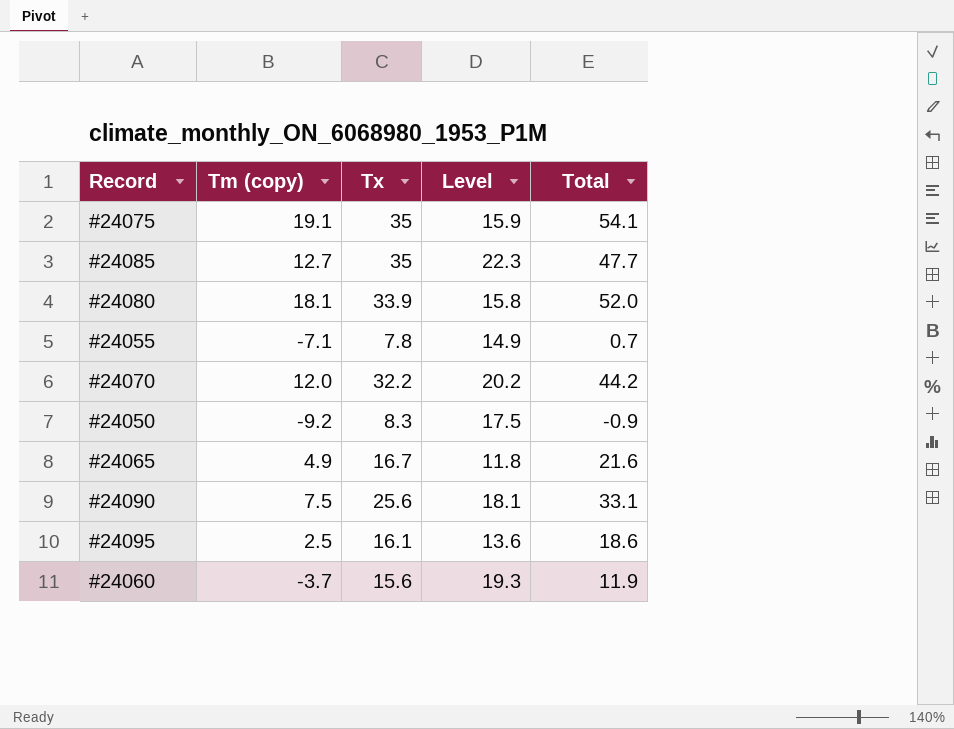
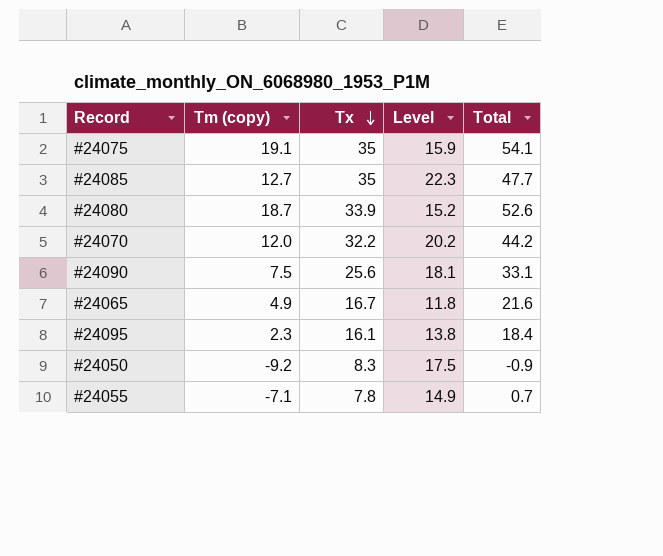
row order: none -> Tx descending
row #24060: -3.7 | 15.6 | 19.3 | 11.9 -> none
#24080 | Tm (copy): 18.1 -> 18.7
#24080 | Level: 15.8 -> 15.2
#24080 | Total: 52.0 -> 52.6
#24095 | Tm (copy): 2.5 -> 2.3
#24095 | Level: 13.6 -> 13.8
#24095 | Total: 18.6 -> 18.4

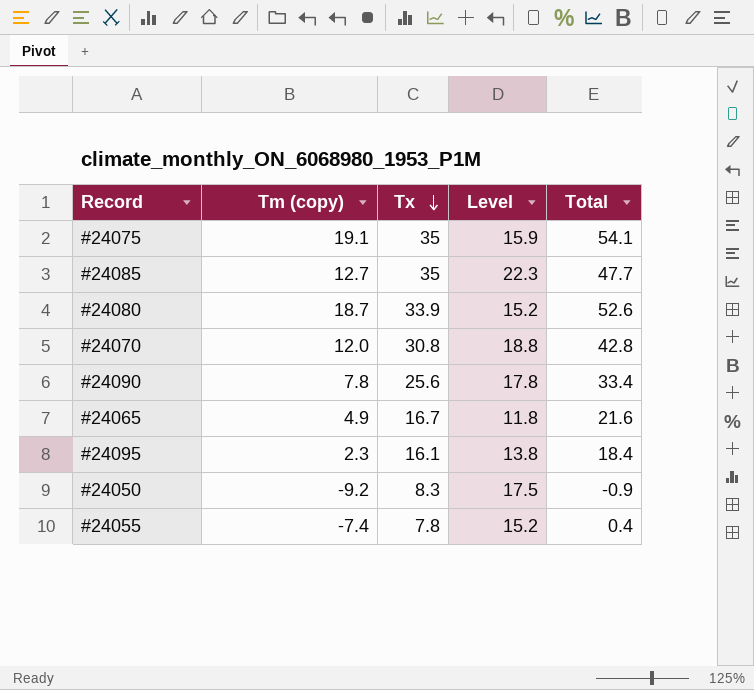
#24070 | Tx: 32.2 -> 30.8
#24070 | Level: 20.2 -> 18.8
#24070 | Total: 44.2 -> 42.8
#24090 | Tm (copy): 7.5 -> 7.8
#24090 | Level: 18.1 -> 17.8
#24090 | Total: 33.1 -> 33.4
#24055 | Tm (copy): -7.1 -> -7.4
#24055 | Level: 14.9 -> 15.2
#24055 | Total: 0.7 -> 0.4

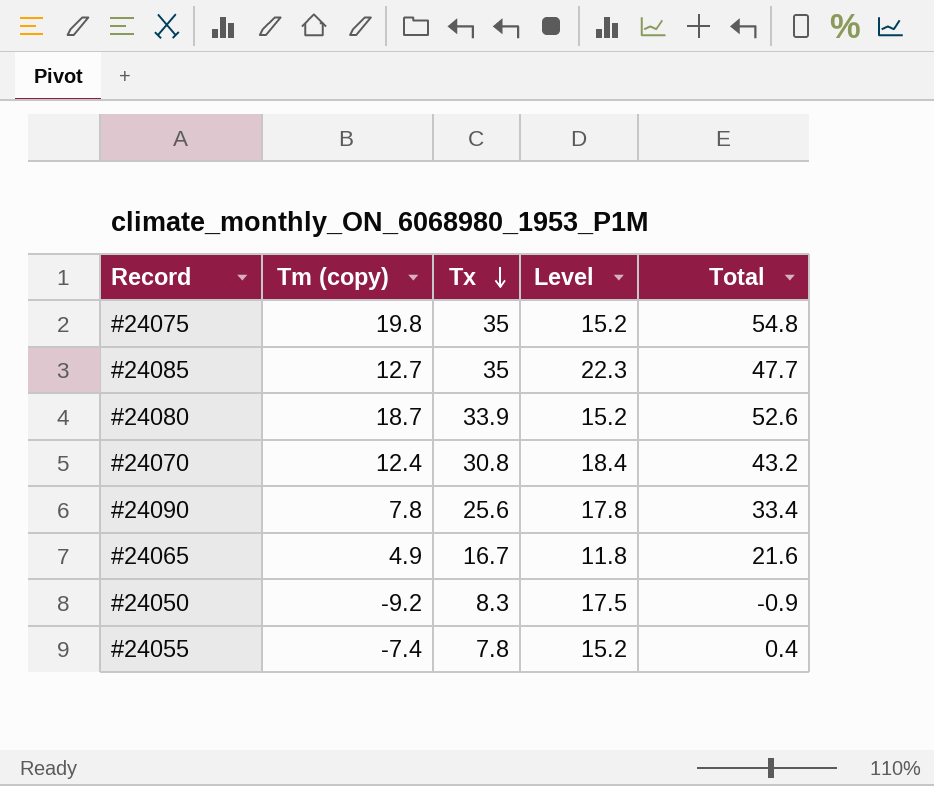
row #24095: 2.3 | 16.1 | 13.8 | 18.4 -> none
#24075 | Tm (copy): 19.1 -> 19.8
#24075 | Level: 15.9 -> 15.2
#24075 | Total: 54.1 -> 54.8
#24070 | Tm (copy): 12.0 -> 12.4
#24070 | Level: 18.8 -> 18.4
#24070 | Total: 42.8 -> 43.2

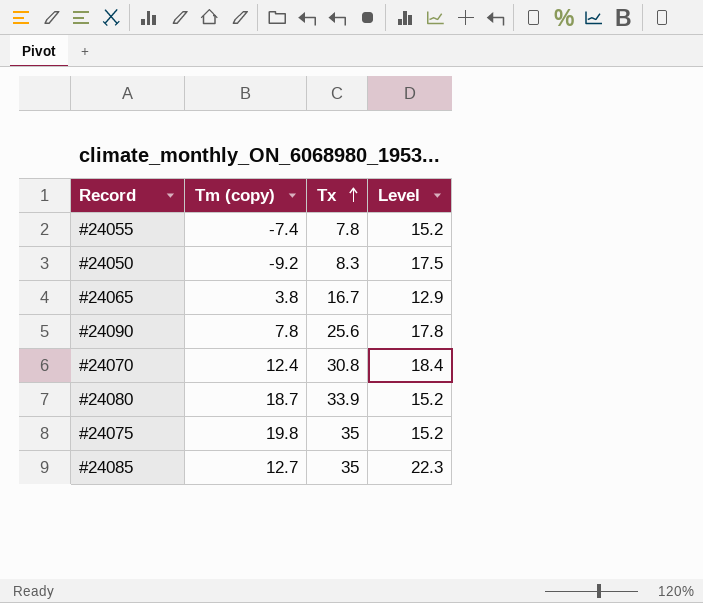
row order: Tx descending -> Tx ascending
column Total | formula: [Tm (copy)] + [Tx] -> none
#24065 | Tm (copy): 4.9 -> 3.8
#24065 | Level: 11.8 -> 12.9

